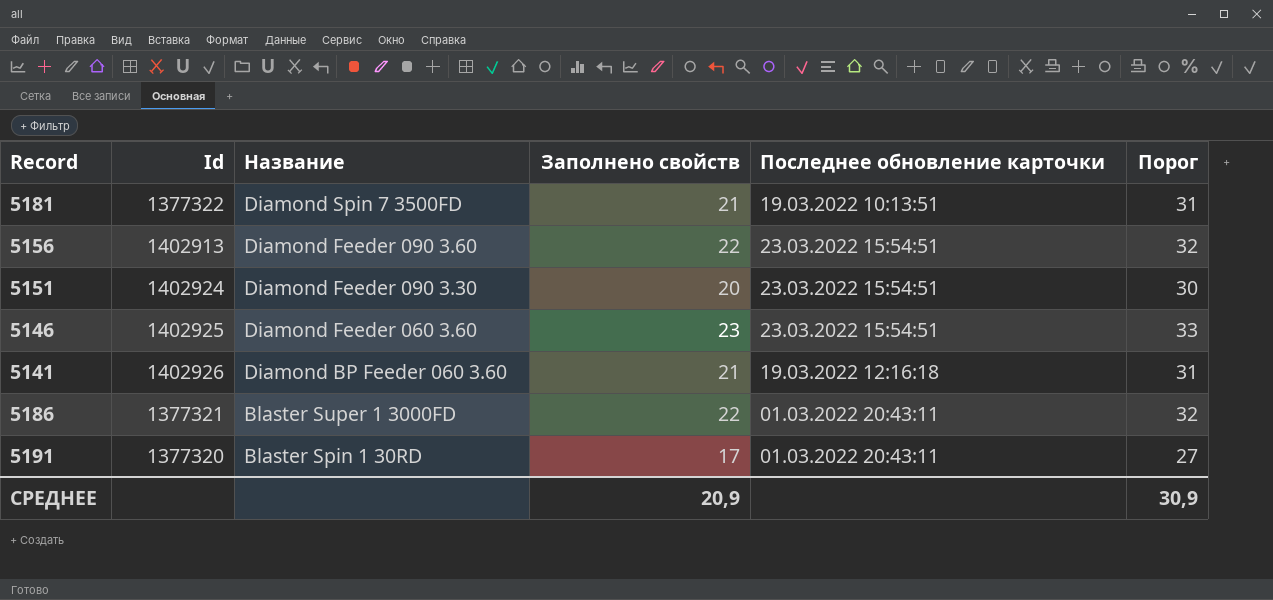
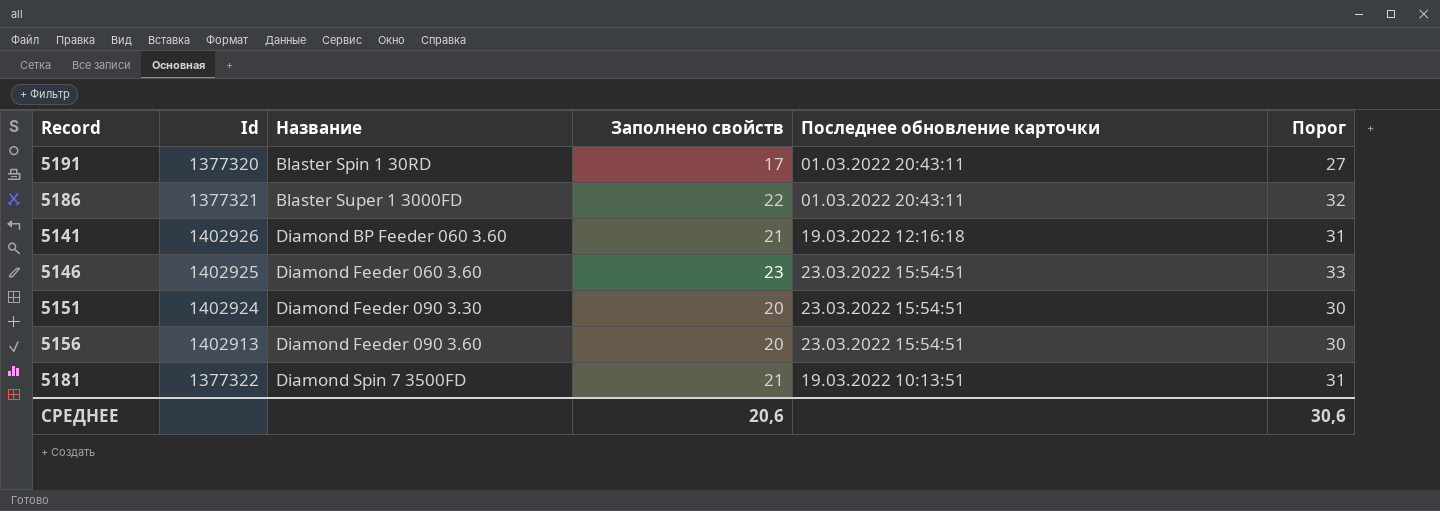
row order: Название descending -> Название ascending
5156 | Заполнено свойств: 22 -> 20
5156 | Порог: 32 -> 30
СРЕДНЕЕ | Заполнено свойств: 20,9 -> 20,6
СРЕДНЕЕ | Порог: 30,9 -> 30,6

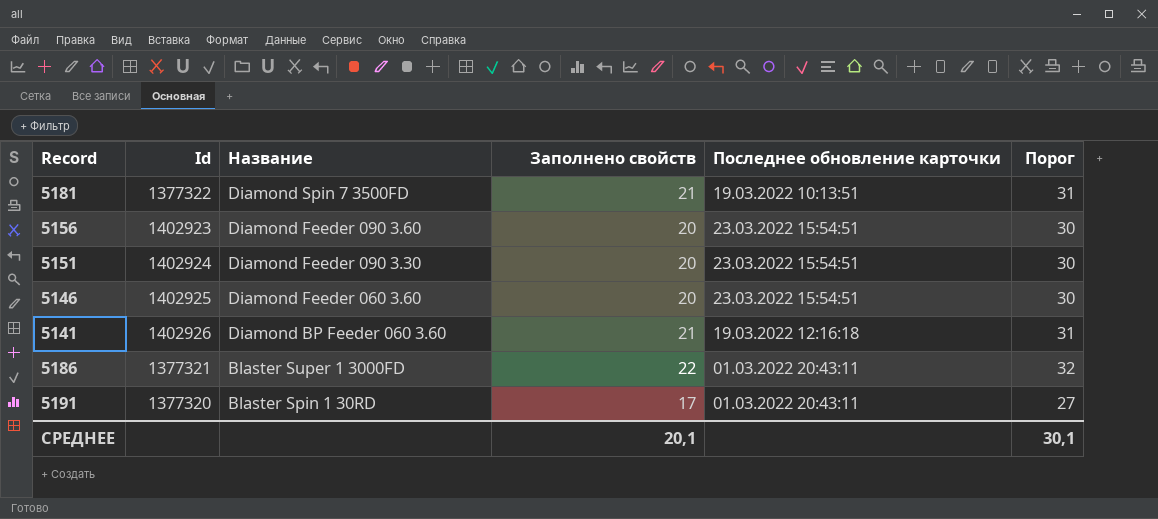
row order: Название ascending -> Название descending
5156 | Id: 1402913 -> 1402923
5146 | Заполнено свойств: 23 -> 20
5146 | Порог: 33 -> 30
СРЕДНЕЕ | Заполнено свойств: 20,6 -> 20,1
СРЕДНЕЕ | Порог: 30,6 -> 30,1

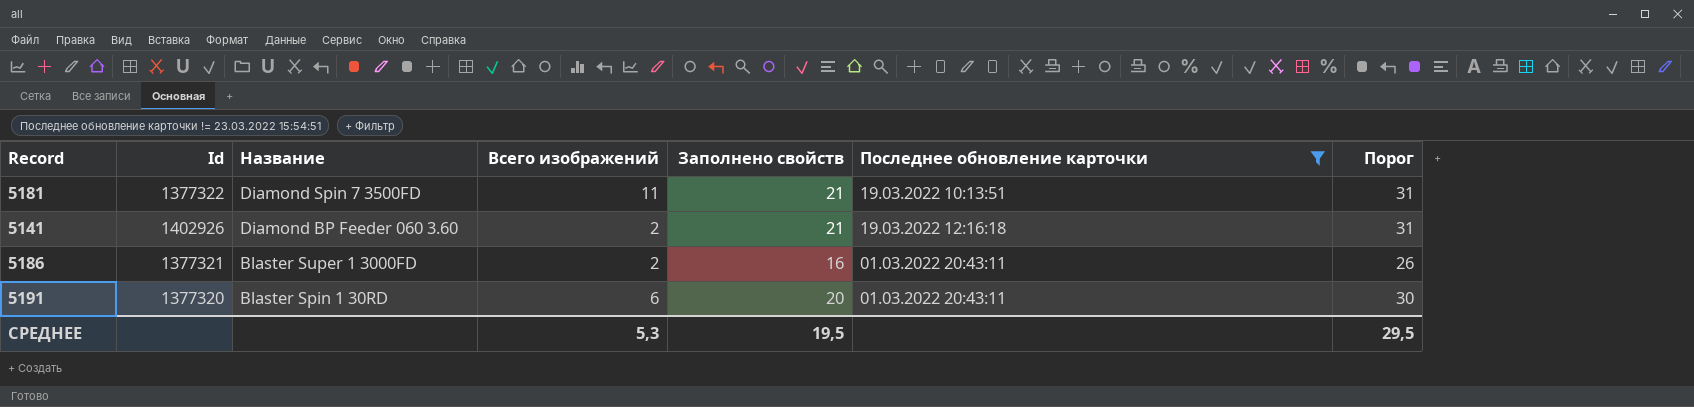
filter: none -> Последнее обновление карточки != 23.03.2022 15:54:51
column Всего изображений | position: none -> 4
5186 | Заполнено свойств: 22 -> 16
5186 | Порог: 32 -> 26
5191 | Заполнено свойств: 17 -> 20
5191 | Порог: 27 -> 30
СРЕДНЕЕ | Заполнено свойств: 20,1 -> 19,5
СРЕДНЕЕ | Порог: 30,1 -> 29,5

